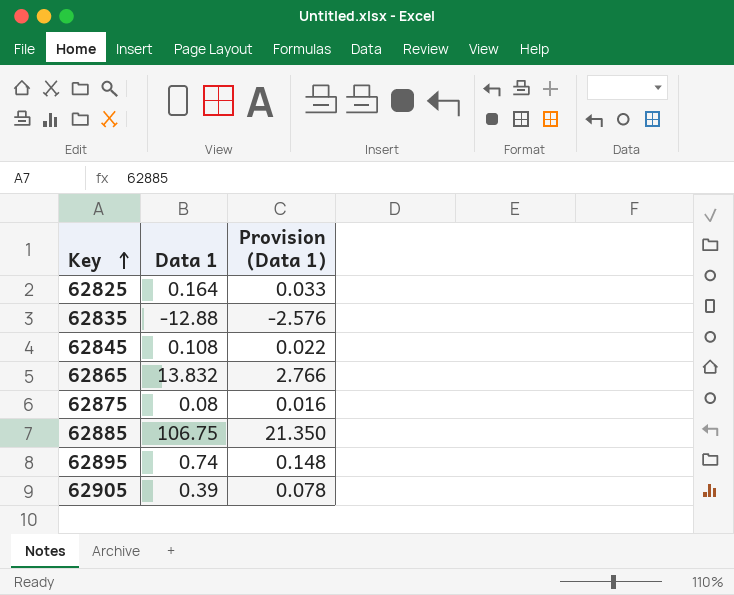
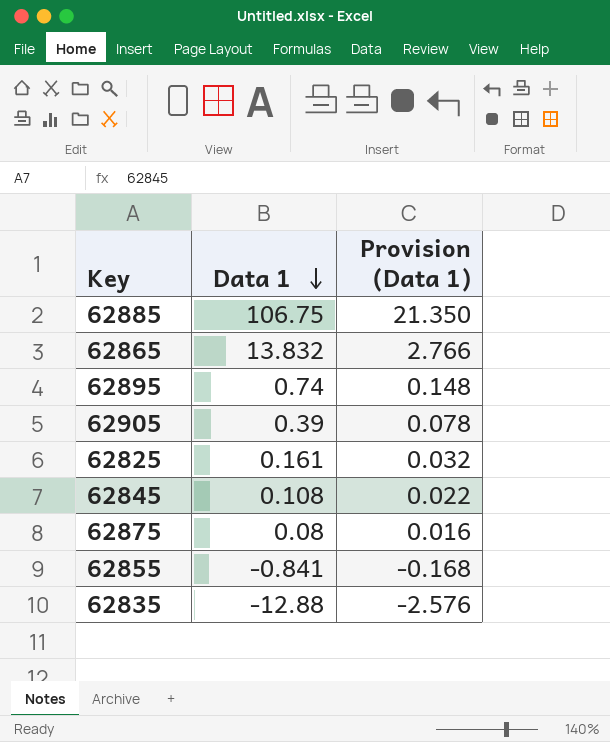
row order: Key ascending -> Data 1 descending
62825 | Data 1: 0.164 -> 0.161
62825 | Provision (Data 1): 0.033 -> 0.032
row 62855: none -> -0.841 | -0.168

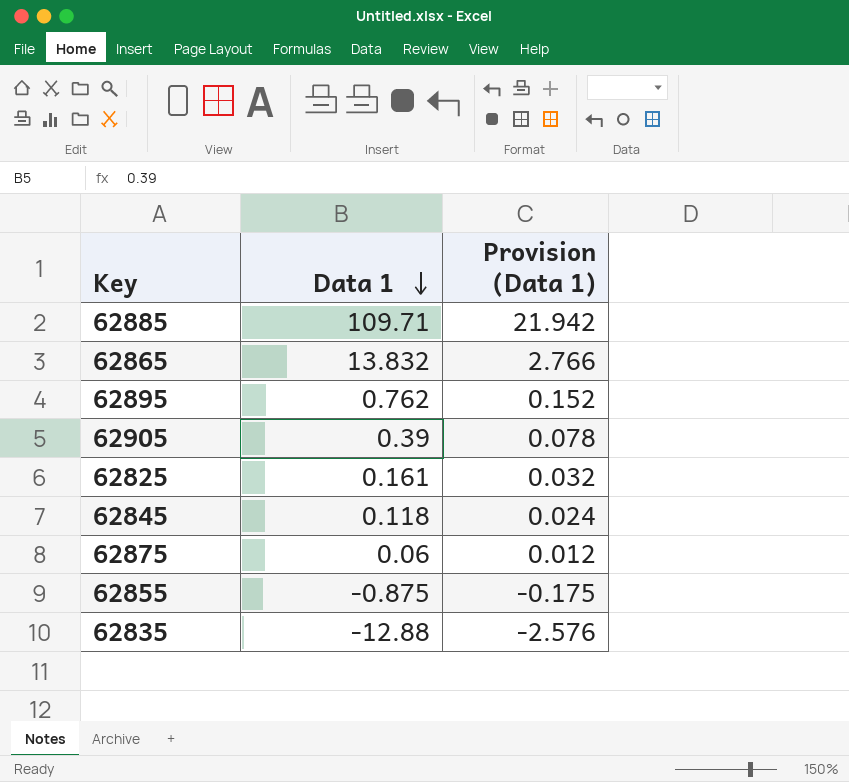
62885 | Data 1: 106.75 -> 109.71
62885 | Provision (Data 1): 21.350 -> 21.942
62895 | Data 1: 0.74 -> 0.762
62895 | Provision (Data 1): 0.148 -> 0.152
62845 | Data 1: 0.108 -> 0.118
62845 | Provision (Data 1): 0.022 -> 0.024
62875 | Data 1: 0.08 -> 0.06
62875 | Provision (Data 1): 0.016 -> 0.012
62855 | Data 1: -0.841 -> -0.875
62855 | Provision (Data 1): -0.168 -> -0.175

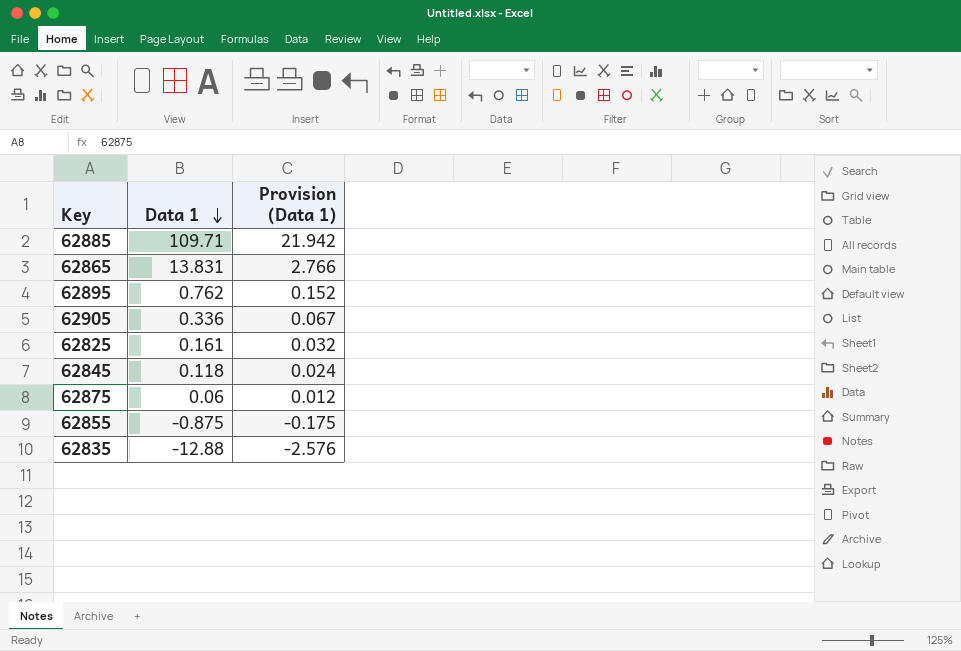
62865 | Data 1: 13.832 -> 13.831
62905 | Data 1: 0.39 -> 0.336
62905 | Provision (Data 1): 0.078 -> 0.067

